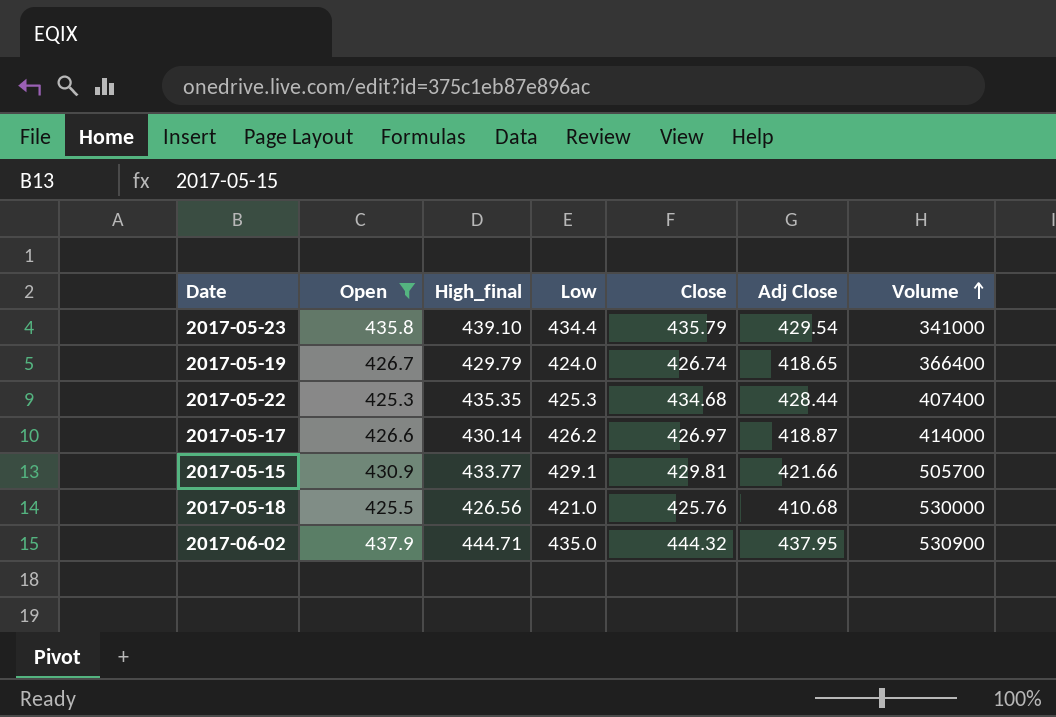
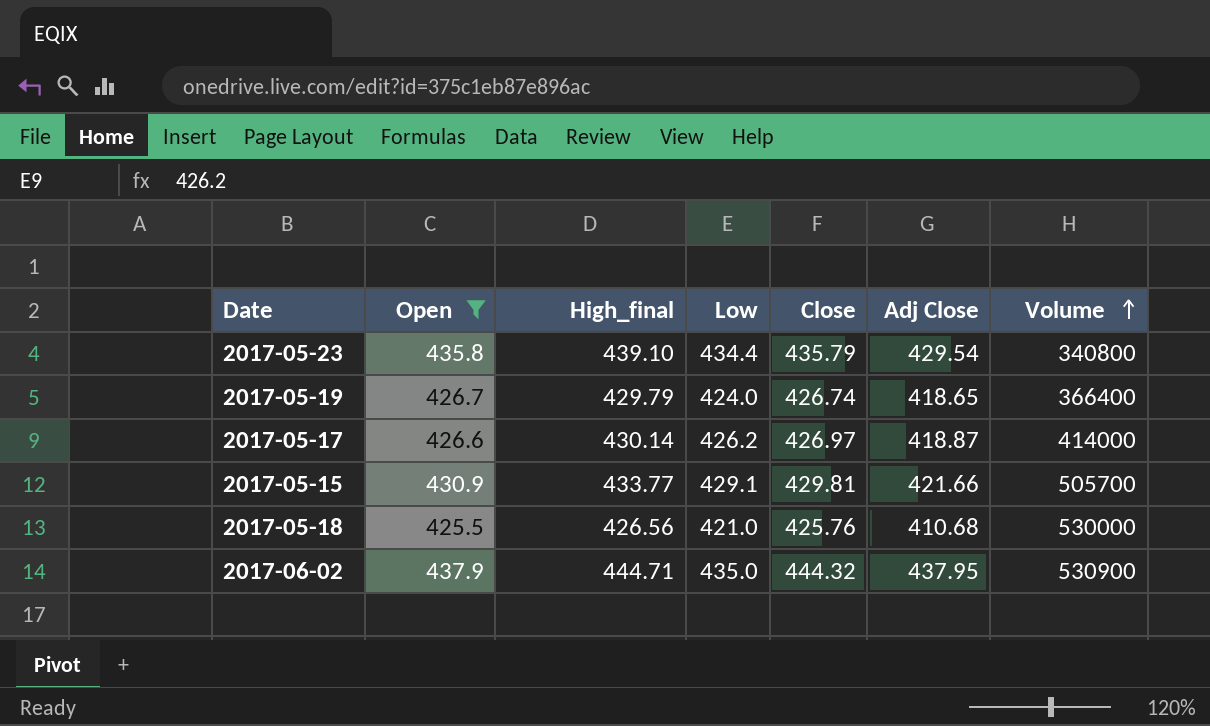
row 2017-05-22: 425.3 | 435.35 | 425.3 | 434.68 | 428.44 | 407400 -> none
2017-05-23 | Volume: 341000 -> 340800

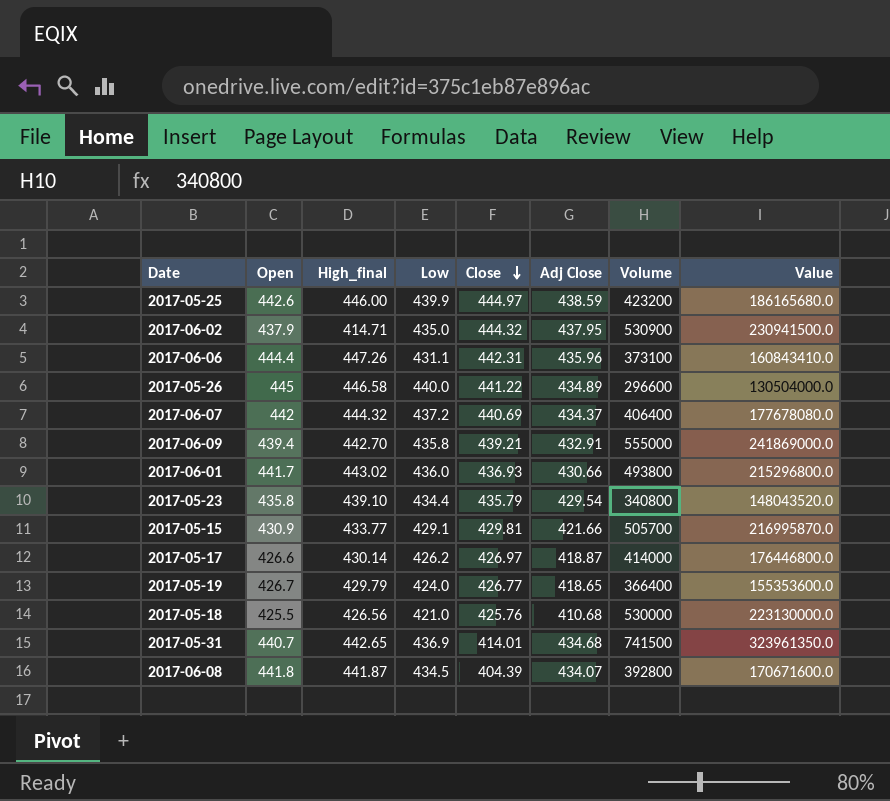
filter: Open <= 437.9 -> none
row order: Volume ascending -> Close descending
column Value | formula: none -> [Low] * [Volume]
2017-06-02 | High_final: 444.71 -> 414.71
2017-05-19 | Close: 426.74 -> 426.77

